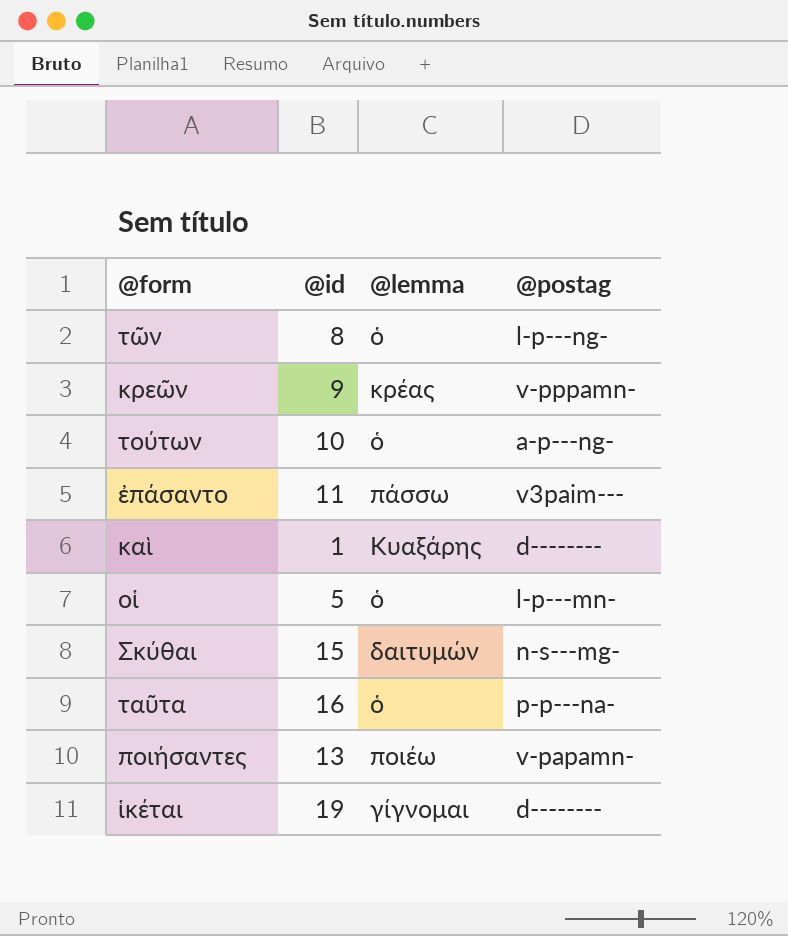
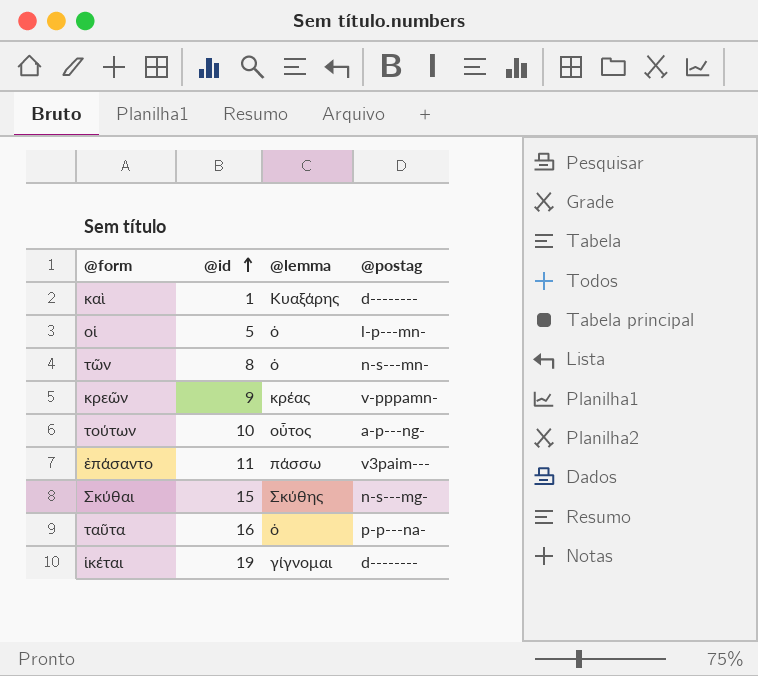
row order: none -> @id ascending
row ποιήσαντες: 13 | ποιέω | v-papamn- -> none
τῶν | @postag: l-p---ng- -> n-s---mn-
τούτων | @lemma: ὁ -> οὗτος
Σκύθαι | @lemma: δαιτυμών -> Σκύθης

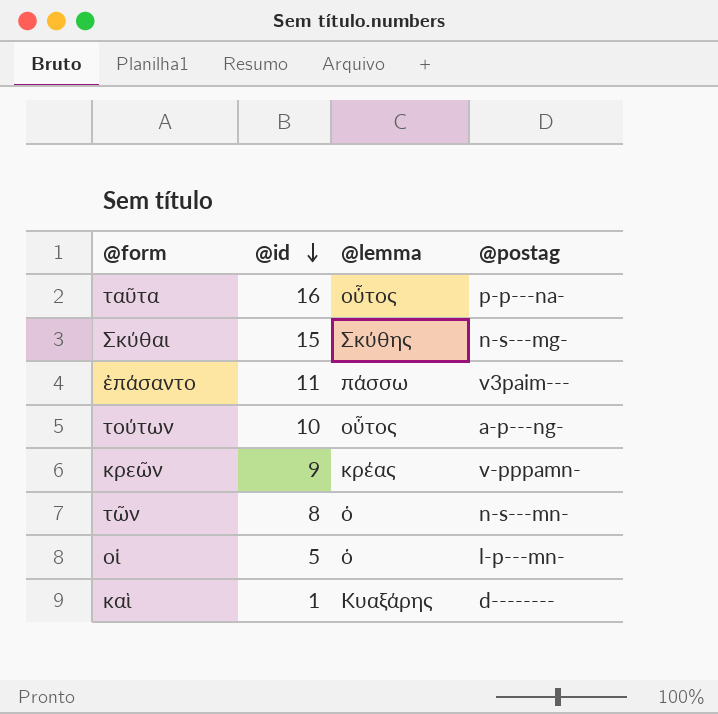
row order: @id ascending -> @id descending
row ἱκέται: 19 | γίγνομαι | d-------- -> none
ταῦτα | @lemma: ὁ -> οὗτος

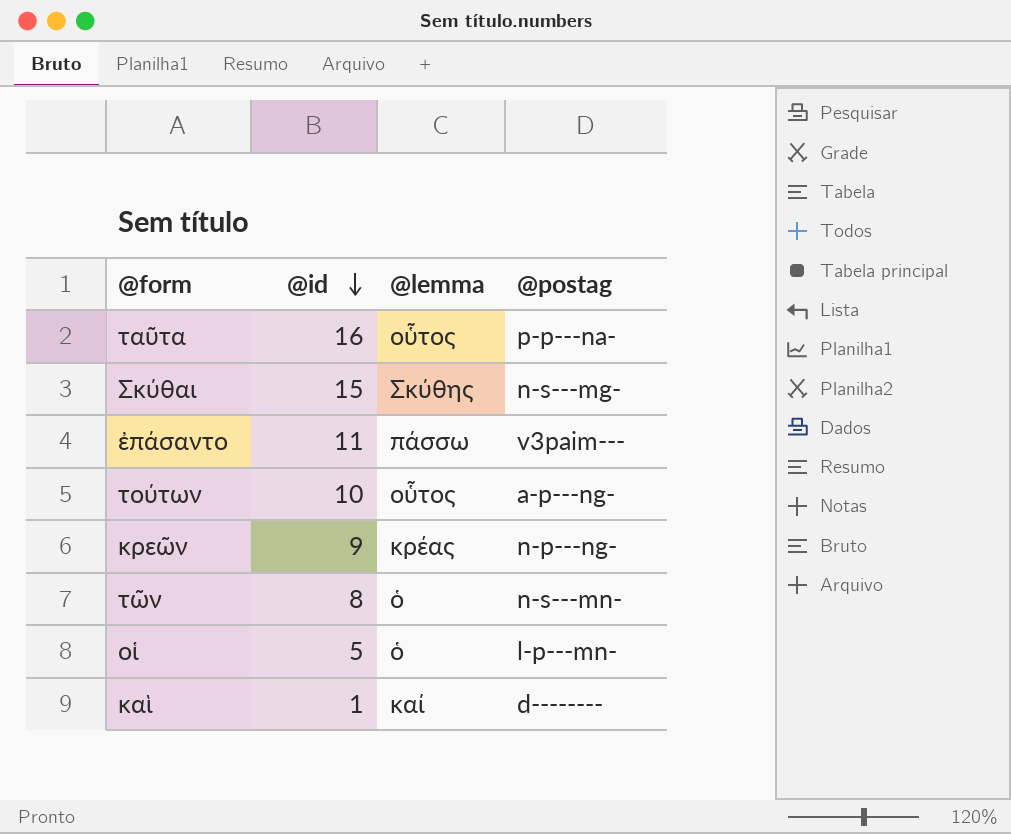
κρεῶν | @postag: v-pppamn- -> n-p---ng-
καὶ | @lemma: Κυαξάρης -> καί

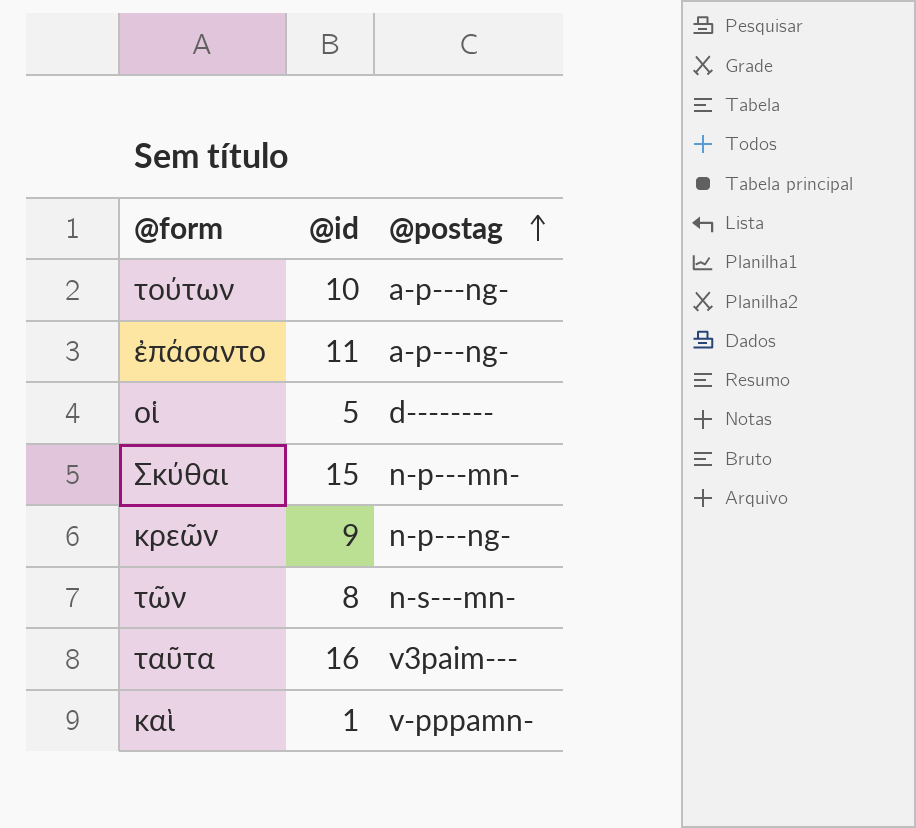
row order: @id descending -> @postag ascending
column @lemma | position: 3 -> none
ἐπάσαντο | @postag: v3paim--- -> a-p---ng-
οἱ | @postag: l-p---mn- -> d--------
Σκύθαι | @postag: n-s---mg- -> n-p---mn-
ταῦτα | @postag: p-p---na- -> v3paim---
καὶ | @postag: d-------- -> v-pppamn-

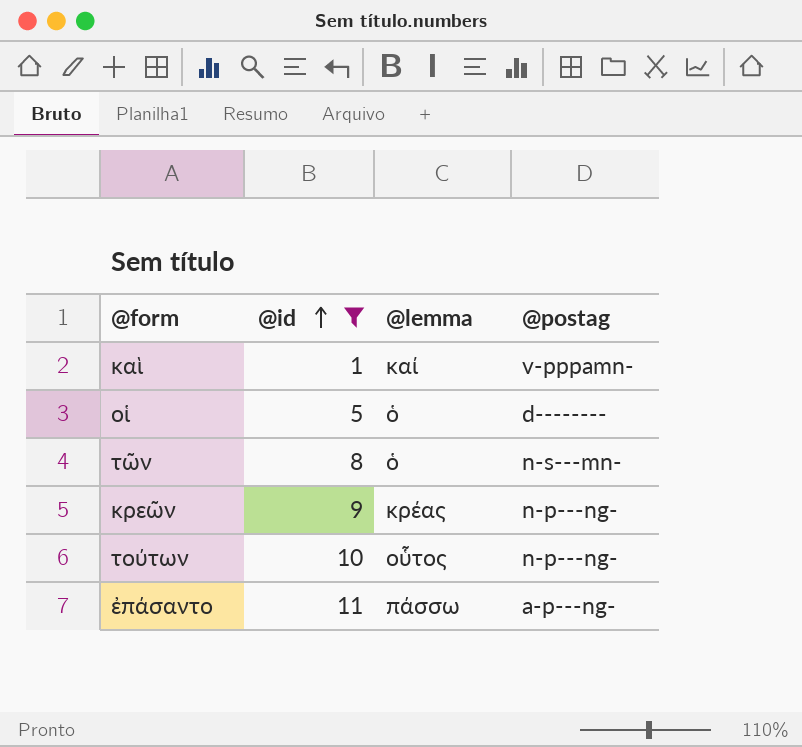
filter: none -> @id <= 11
row order: @postag ascending -> @id ascending
column @lemma | position: none -> 3
τούτων | @postag: a-p---ng- -> n-p---ng-

